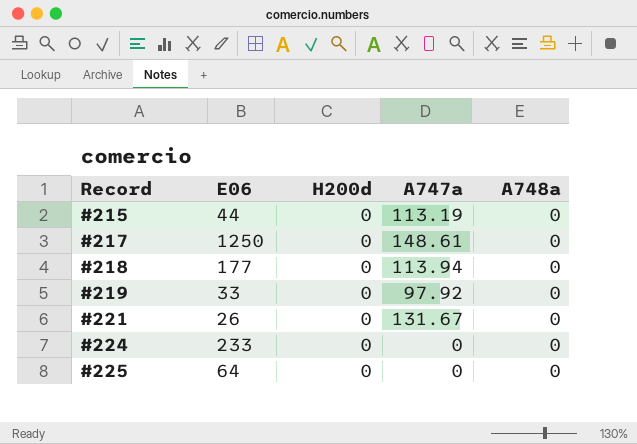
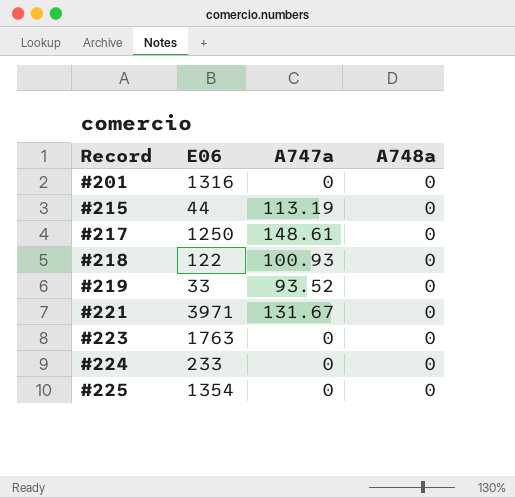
column H200d | position: 3 -> none
row #201: none -> 1316 | 0 | 0
#218 | E06: 177 -> 122
#218 | A747a: 113.94 -> 100.93
#219 | A747a: 97.92 -> 93.52
#221 | E06: 26 -> 3971
row #223: none -> 1763 | 0 | 0
#225 | E06: 64 -> 1354

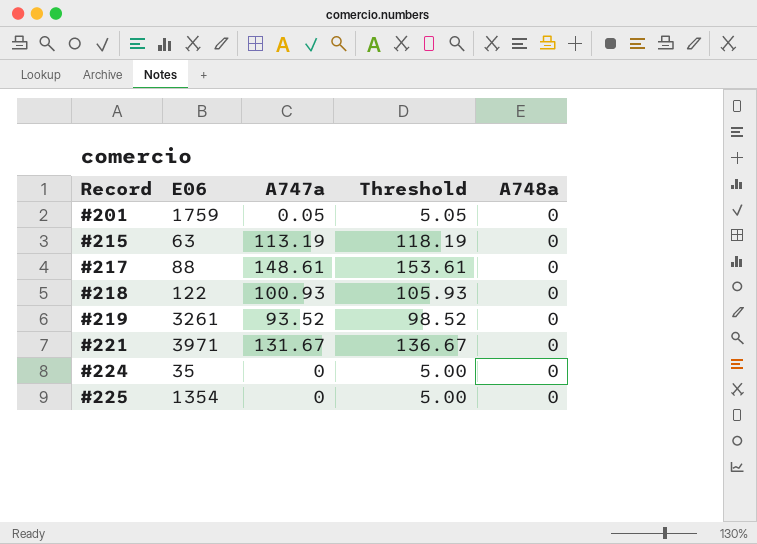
column Threshold | formula: none -> [A747a] + 5
row #223: 1763 | 0 | 0 -> none
#201 | E06: 1316 -> 1759
#201 | A747a: 0 -> 0.05
#215 | E06: 44 -> 63
#217 | E06: 1250 -> 88
#219 | E06: 33 -> 3261
#224 | E06: 233 -> 35

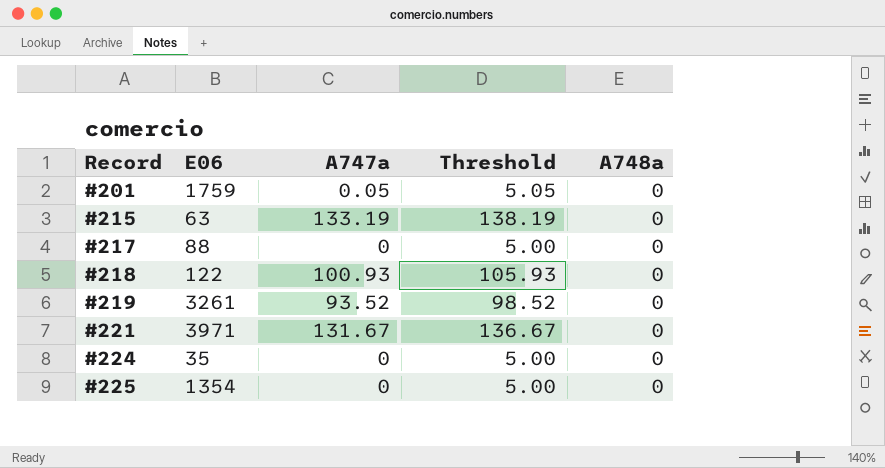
#215 | A747a: 113.19 -> 133.19
#215 | Threshold: 118.19 -> 138.19
#217 | A747a: 148.61 -> 0
#217 | Threshold: 153.61 -> 5.00

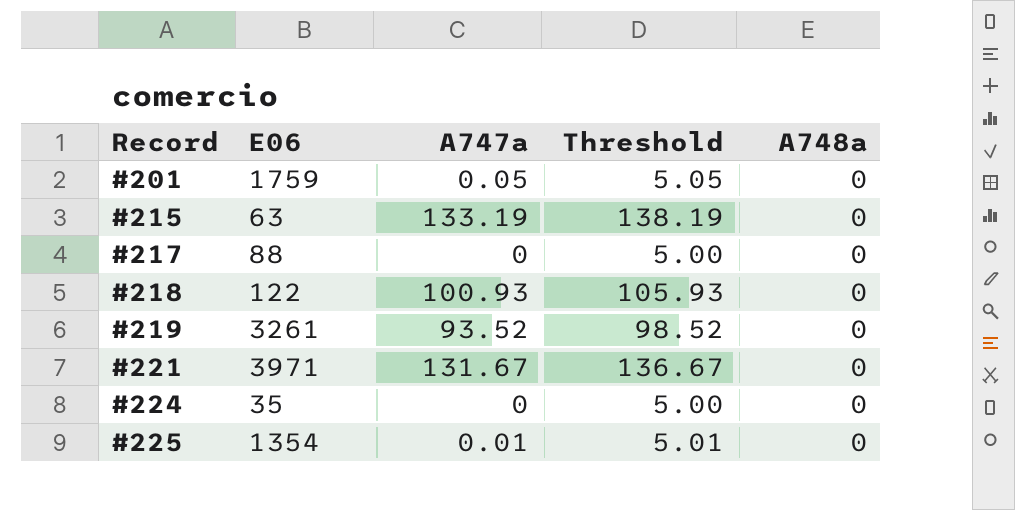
#225 | A747a: 0 -> 0.01
#225 | Threshold: 5.00 -> 5.01

